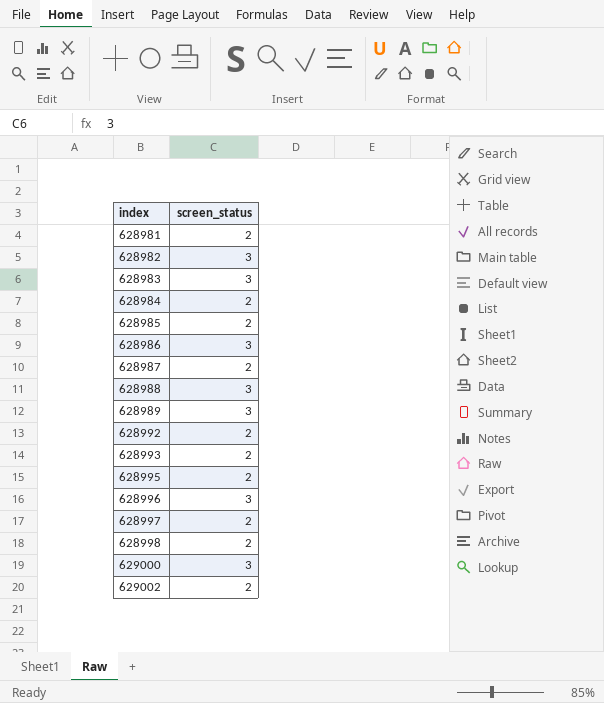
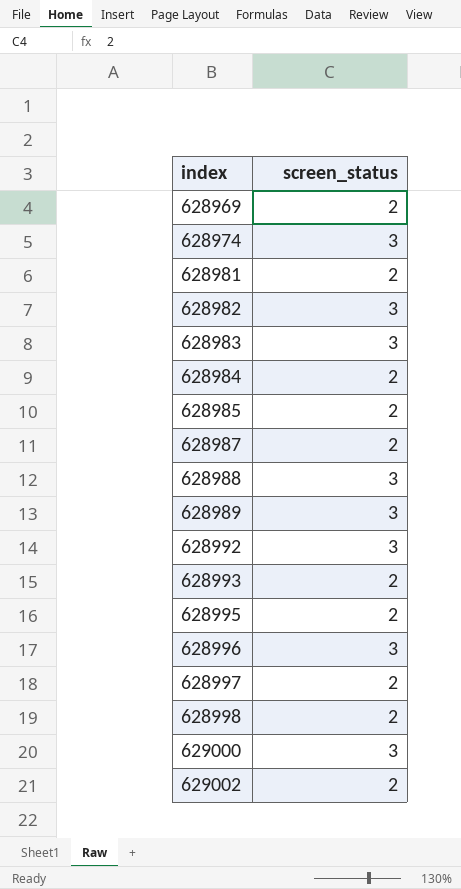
row 628986: 3 -> none
row 628969: none -> 2
row 628974: none -> 3
628992 | screen_status: 2 -> 3

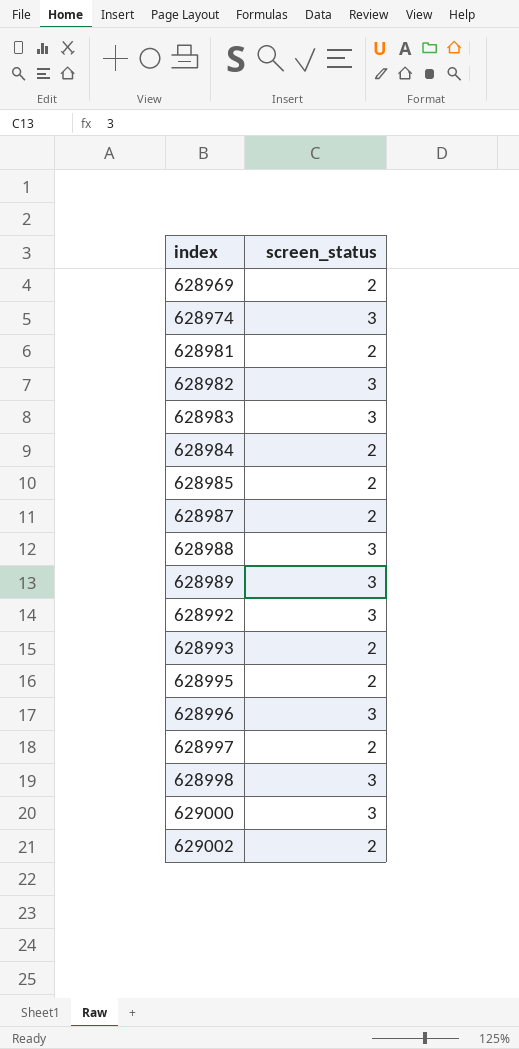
628998 | screen_status: 2 -> 3

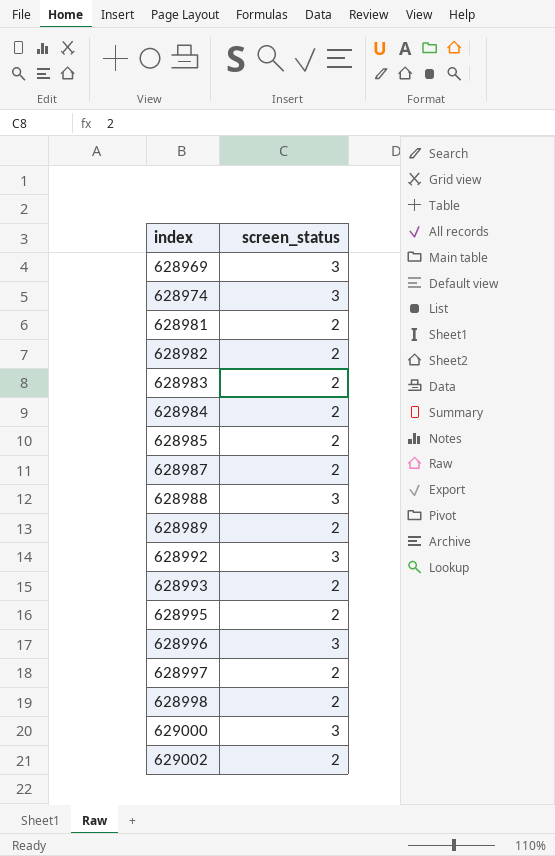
628969 | screen_status: 2 -> 3
628982 | screen_status: 3 -> 2
628983 | screen_status: 3 -> 2
628989 | screen_status: 3 -> 2
628998 | screen_status: 3 -> 2

